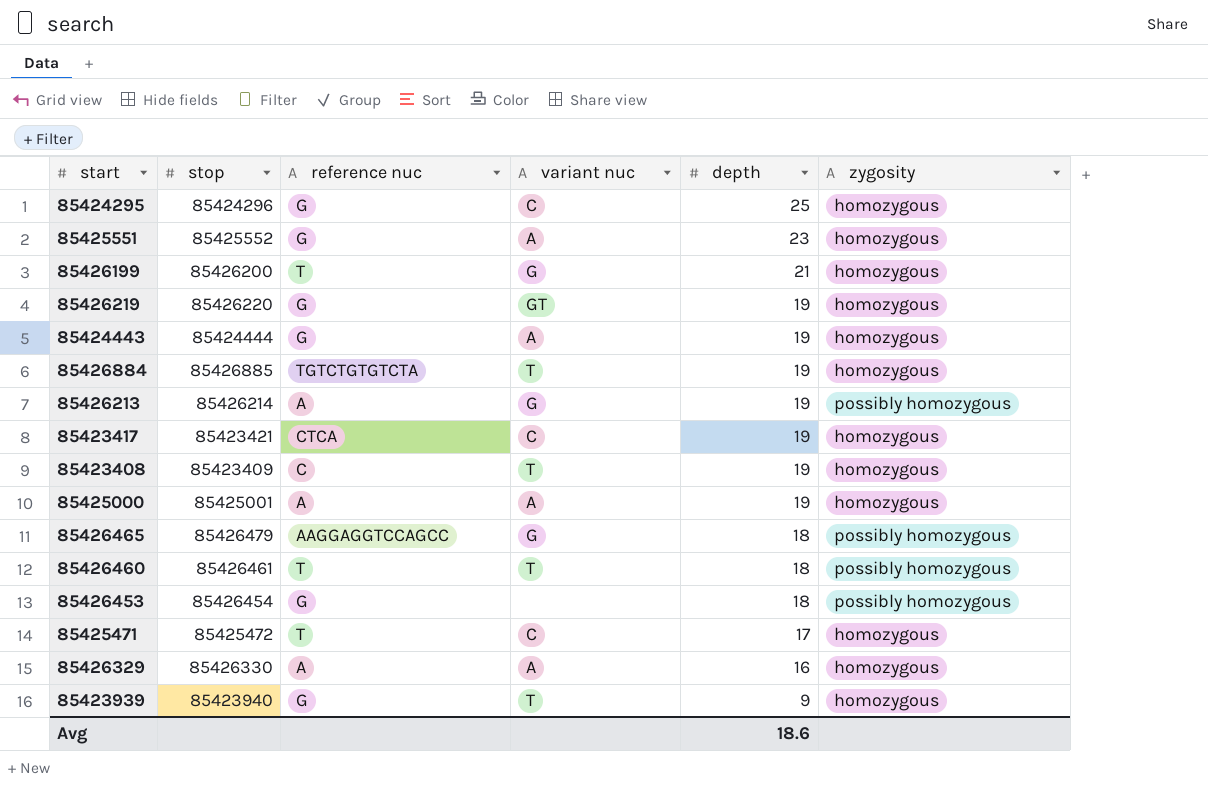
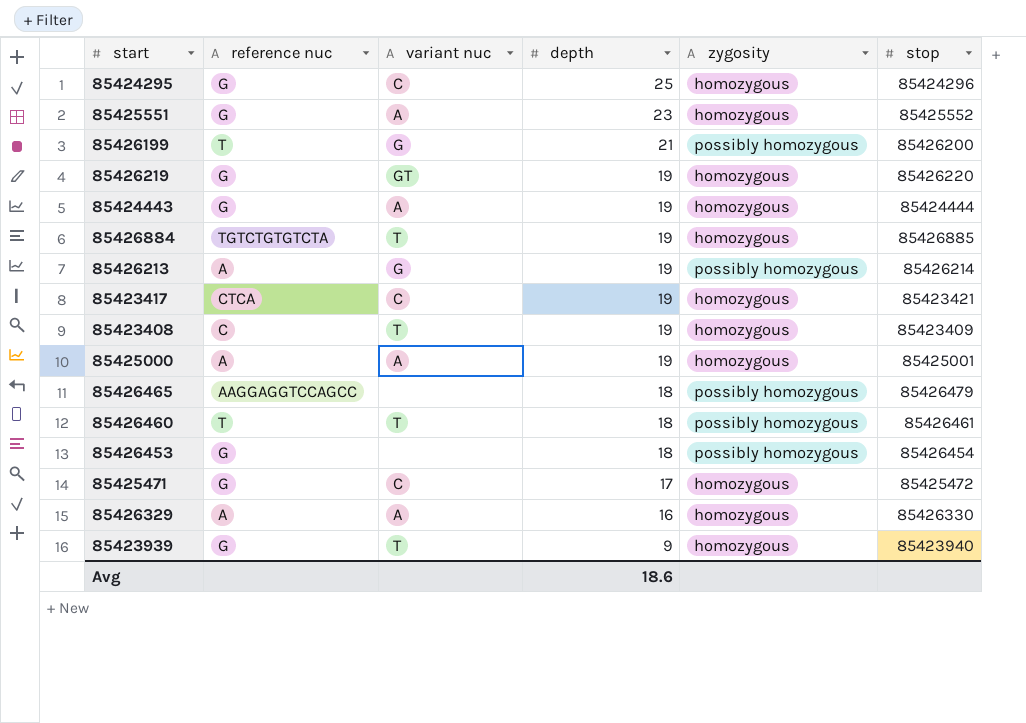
column stop | position: 2 -> 6
85426199 | zygosity: homozygous -> possibly homozygous
85426465 | variant nuc: G -> none
85425471 | reference nuc: T -> G

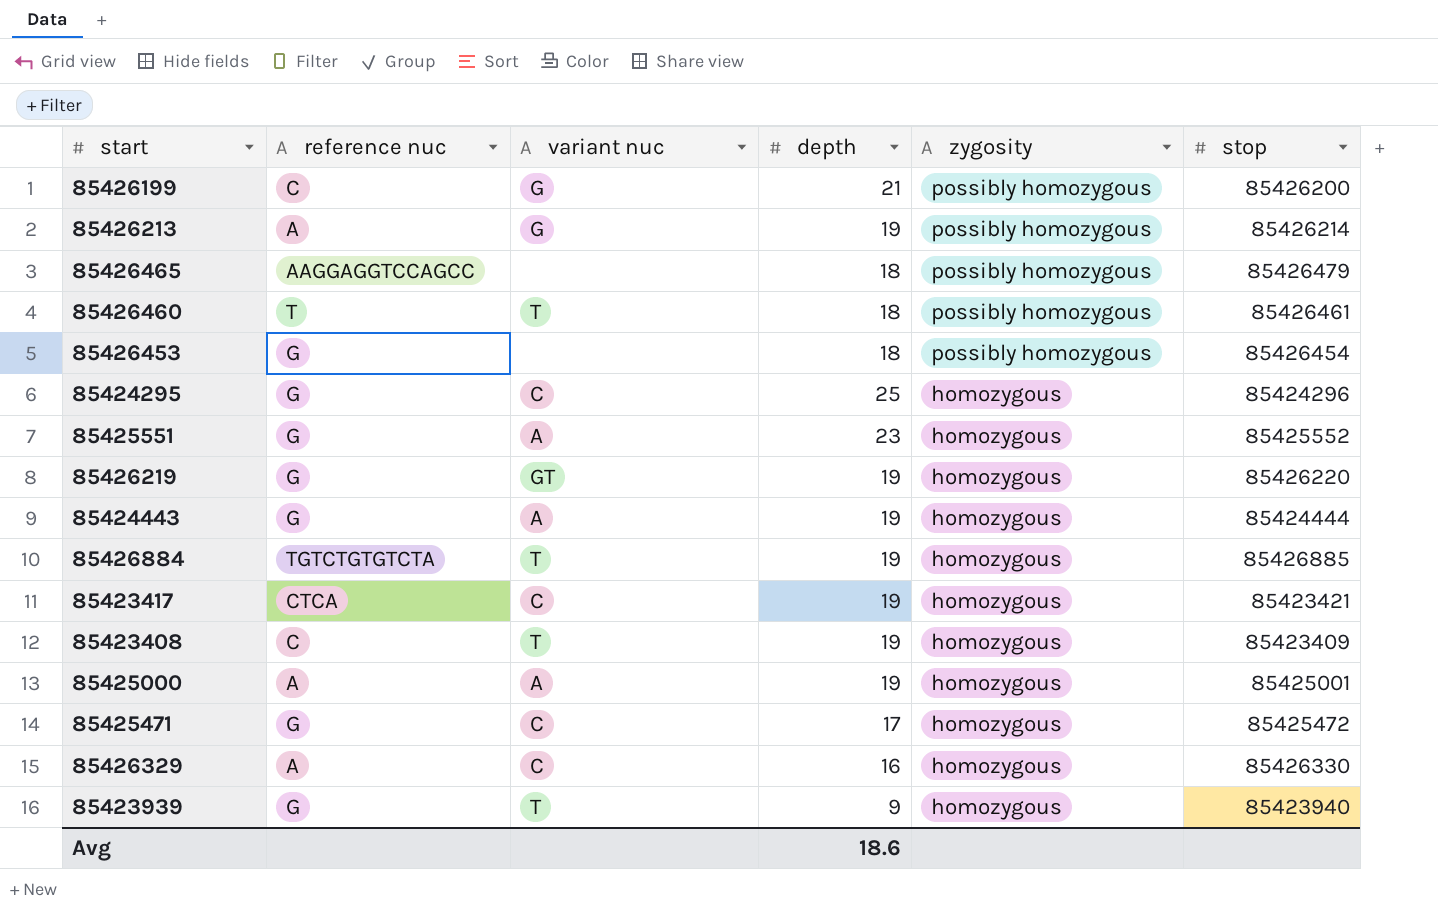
row order: depth descending -> zygosity descending
85426199 | reference nuc: T -> C
85426329 | variant nuc: A -> C

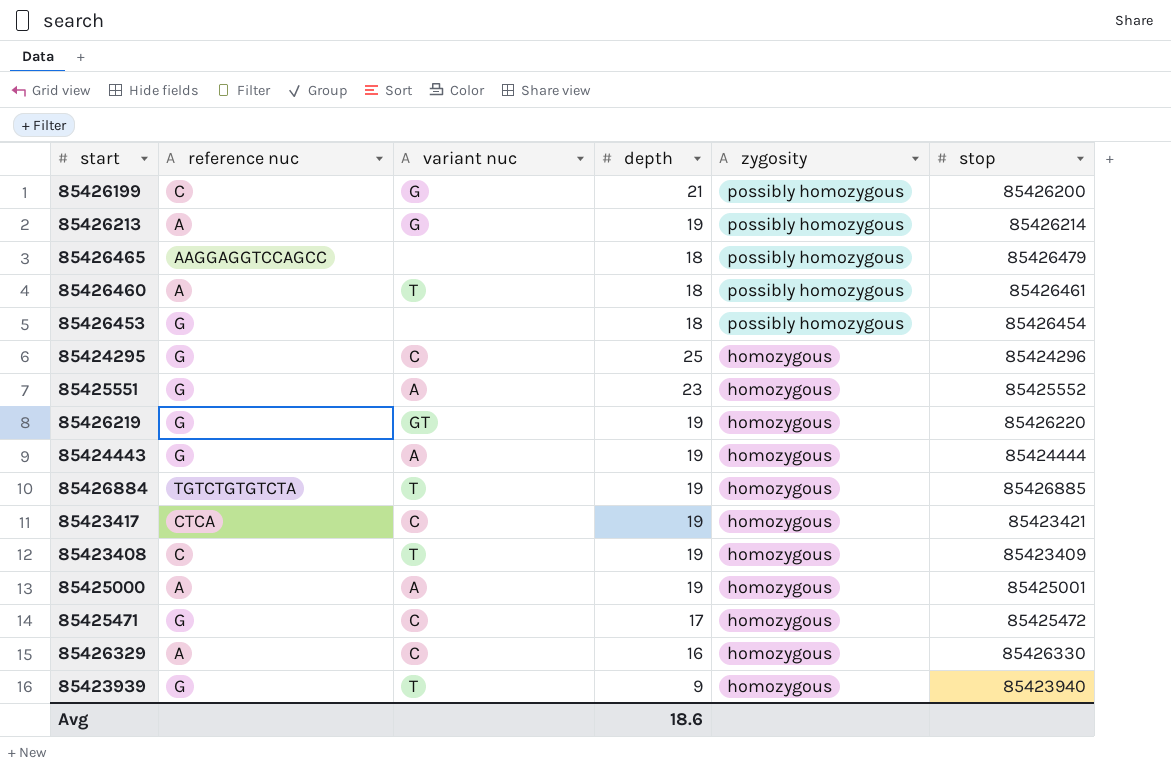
85426460 | reference nuc: T -> A

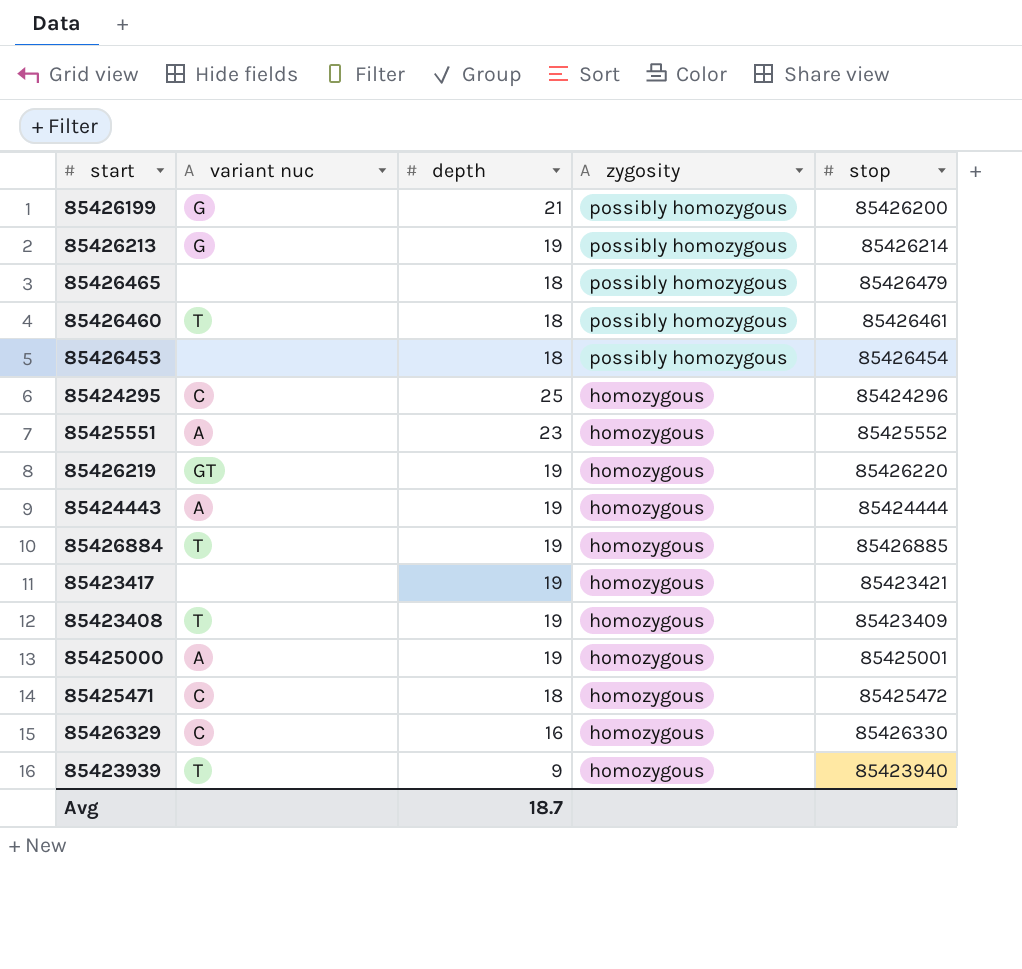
column reference nuc | position: 2 -> none
85423417 | variant nuc: C -> none
85425471 | depth: 17 -> 18
Avg | depth: 18.6 -> 18.7

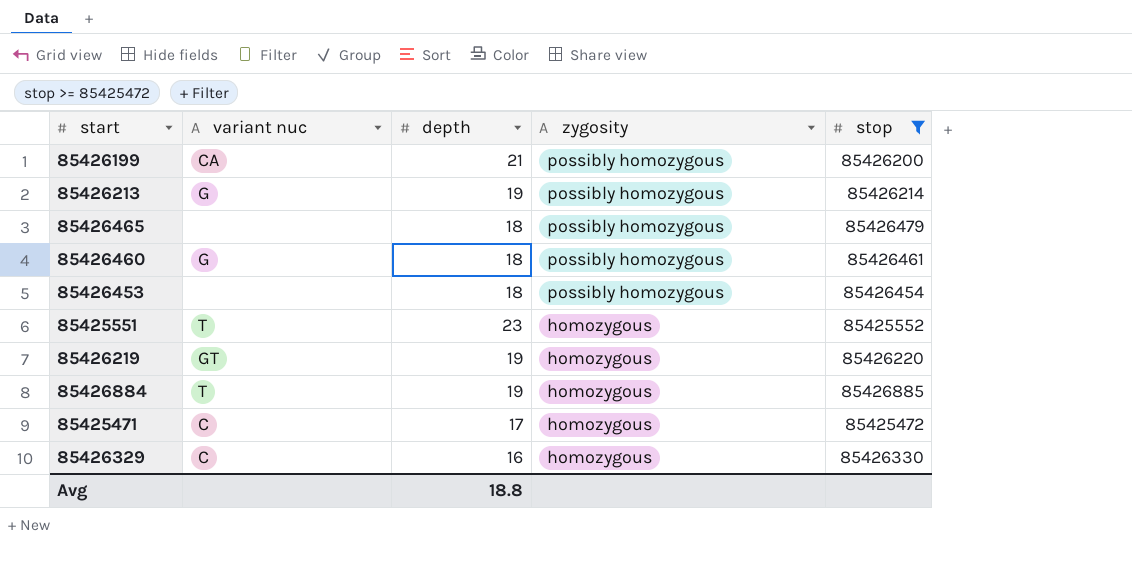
filter: none -> stop >= 85425472
85426199 | variant nuc: G -> CA
85426460 | variant nuc: T -> G
85425551 | variant nuc: A -> T
85425471 | depth: 18 -> 17
Avg | depth: 18.7 -> 18.8

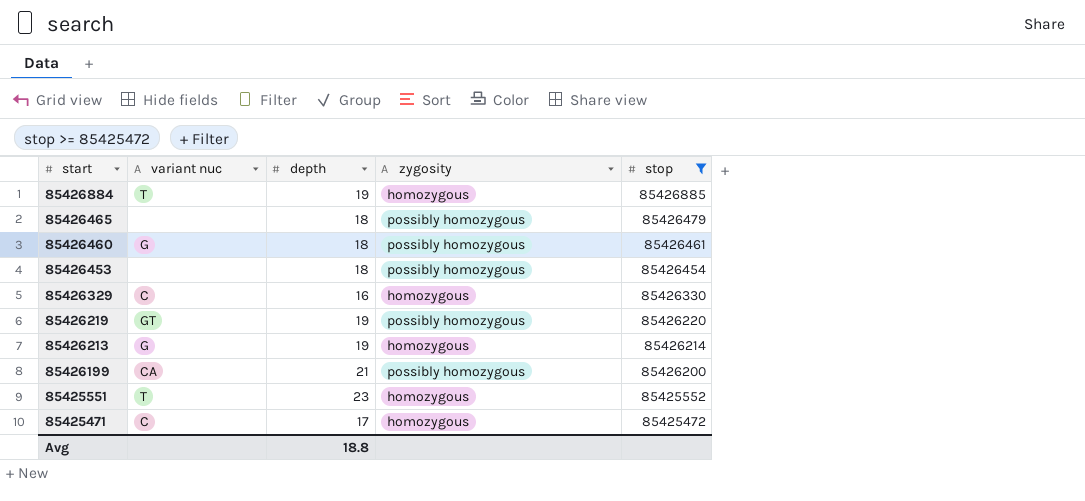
row order: zygosity descending -> start descending
85426219 | zygosity: homozygous -> possibly homozygous
85426213 | zygosity: possibly homozygous -> homozygous

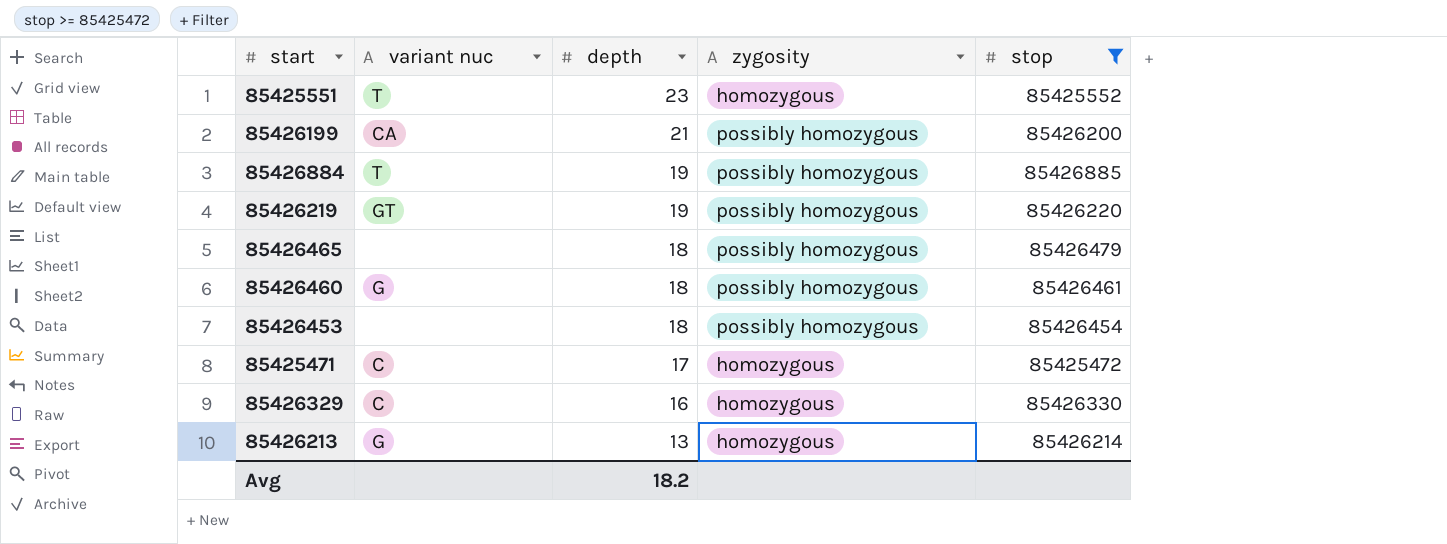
row order: start descending -> depth descending
85426884 | zygosity: homozygous -> possibly homozygous
85426213 | depth: 19 -> 13
Avg | depth: 18.8 -> 18.2

